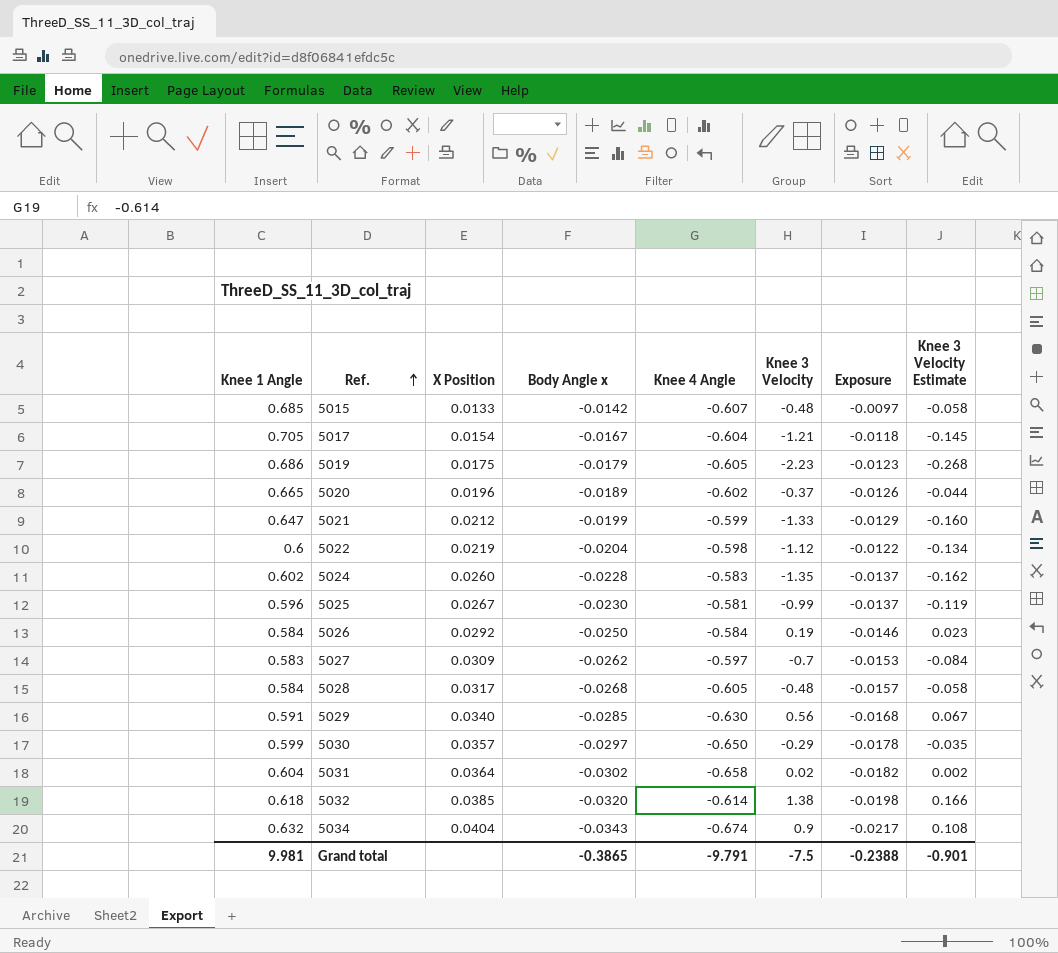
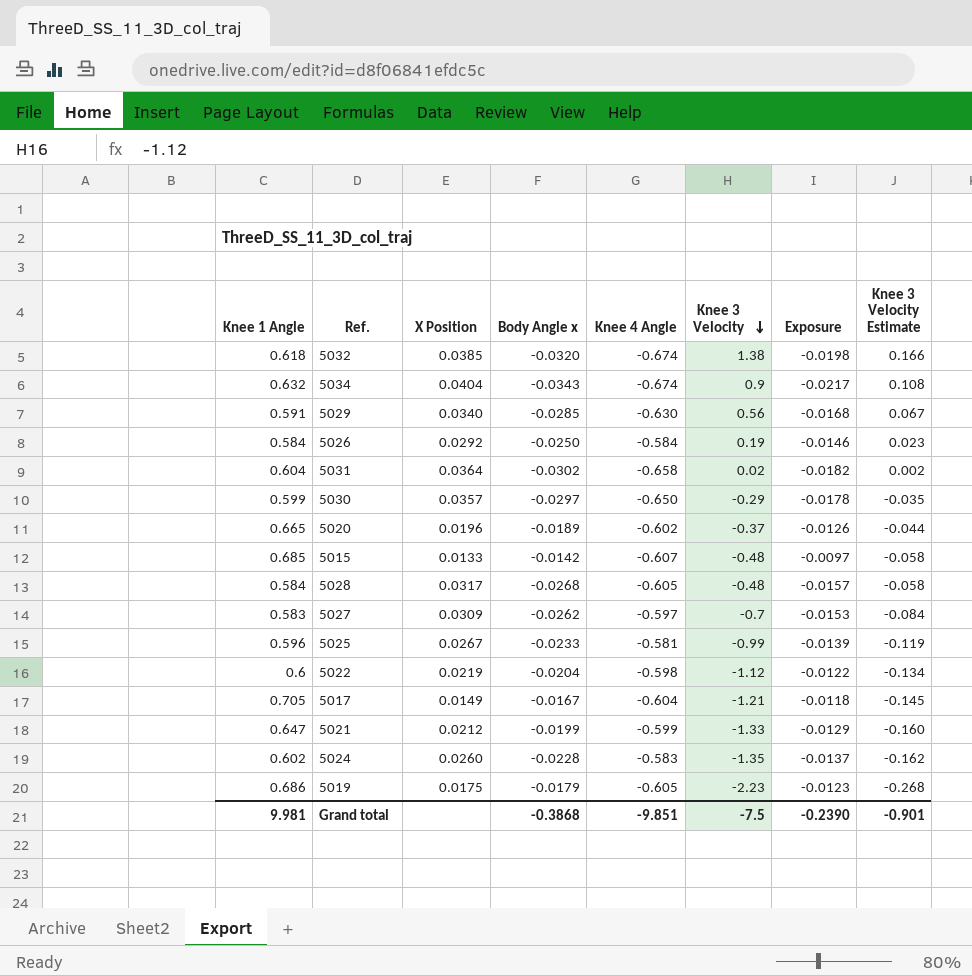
row order: Ref. ascending -> Knee 3 Velocity descending
5032 | Knee 4 Angle: -0.614 -> -0.674
5025 | Body Angle x: -0.0230 -> -0.0233
5025 | Exposure: -0.0137 -> -0.0139
5017 | X Position: 0.0154 -> 0.0149
Grand total | Body Angle x: -0.3865 -> -0.3868
Grand total | Knee 4 Angle: -9.791 -> -9.851
Grand total | Exposure: -0.2388 -> -0.2390

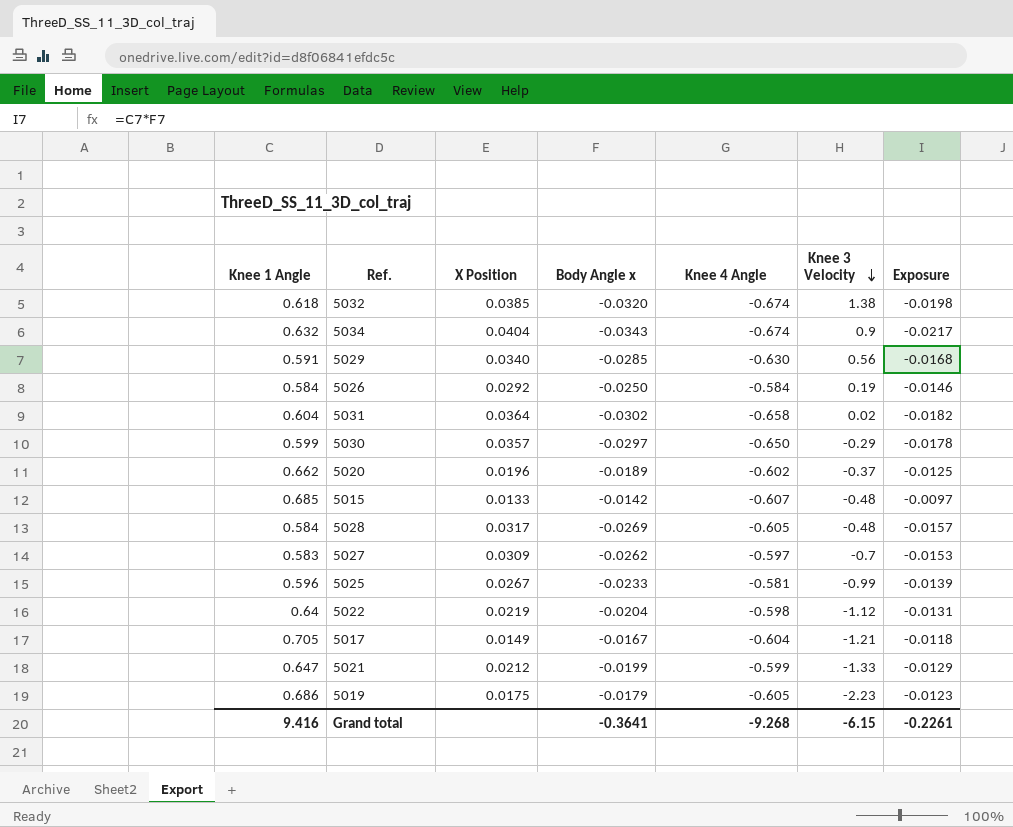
column Knee 3 Velocity Estimate | formula: [Knee 3 Velocity] * 0.12 -> none
row 5024: 0.602 | 0.0260 | -0.0228 | -0.583 | -1.35 | -0.0137 | -0.162 -> none
5020 | Knee 1 Angle: 0.665 -> 0.662
5020 | Exposure: -0.0126 -> -0.0125
5028 | Body Angle x: -0.0268 -> -0.0269
5022 | Knee 1 Angle: 0.6 -> 0.64
5022 | Exposure: -0.0122 -> -0.0131
Grand total | Knee 1 Angle: 9.981 -> 9.416
Grand total | Body Angle x: -0.3868 -> -0.3641
Grand total | Knee 4 Angle: -9.851 -> -9.268
Grand total | Knee 3 Velocity: -7.5 -> -6.15
Grand total | Exposure: -0.2390 -> -0.2261

